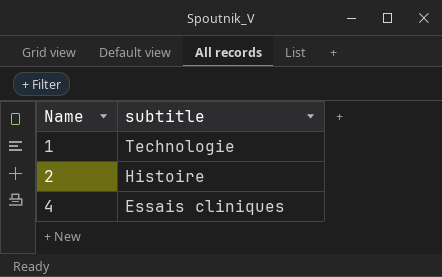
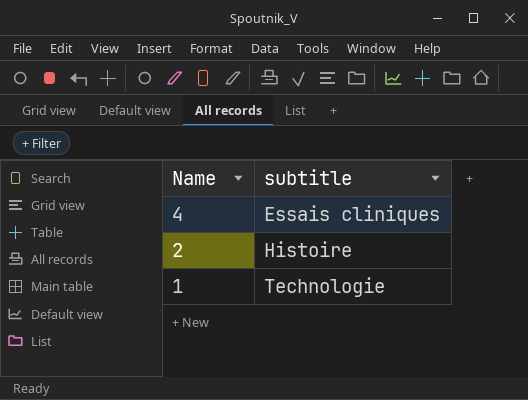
row order: Name ascending -> Name descending

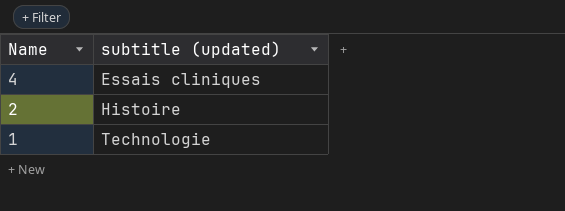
column name: subtitle -> subtitle (updated)

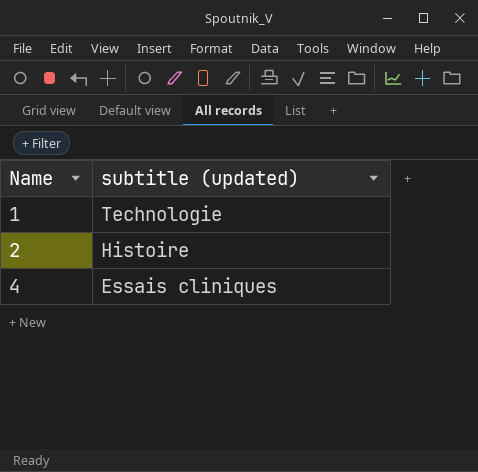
row order: Name descending -> Name ascending

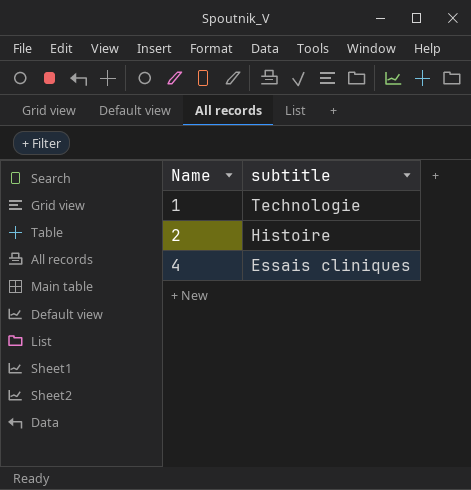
column name: subtitle (updated) -> subtitle

